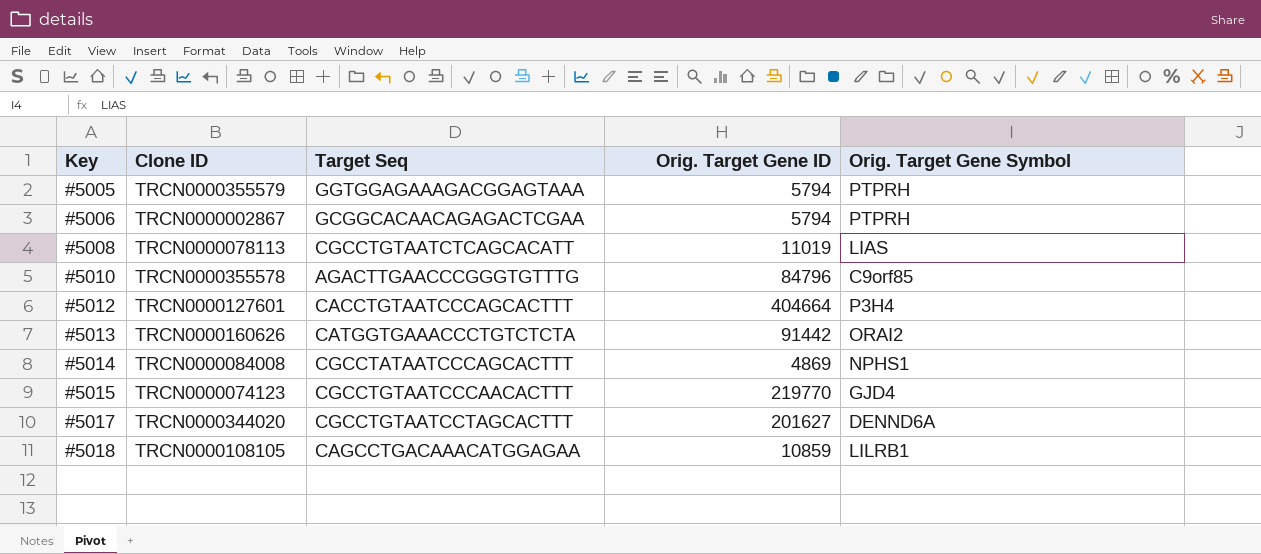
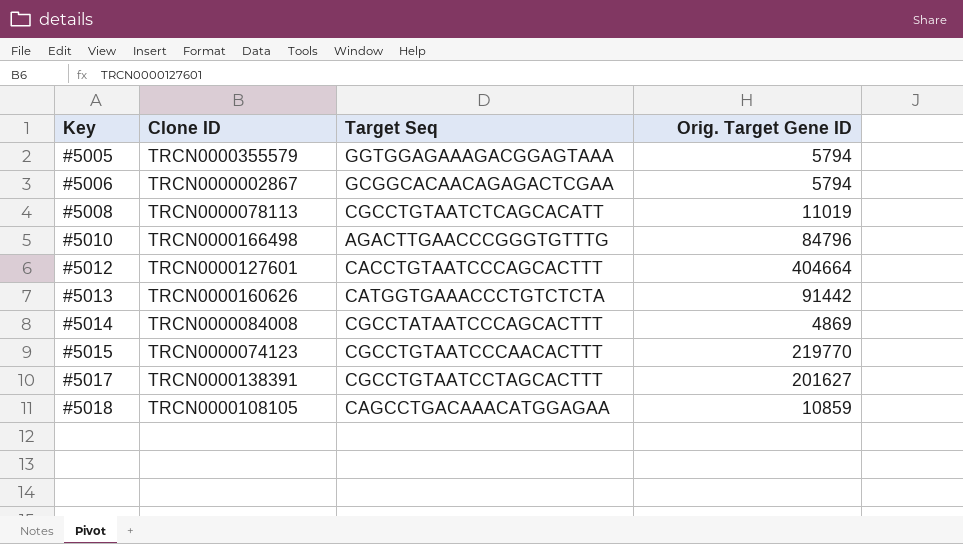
column Orig. Target Gene Symbol | position: 5 -> none
#5010 | Clone ID: TRCN0000355578 -> TRCN0000166498
#5017 | Clone ID: TRCN0000344020 -> TRCN0000138391

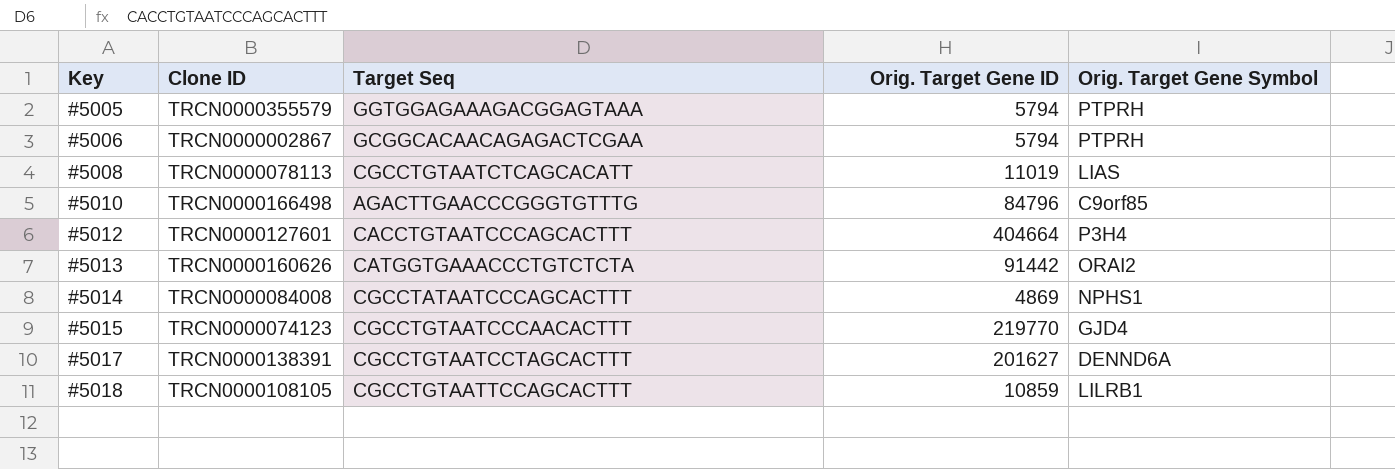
column Orig. Target Gene Symbol | position: none -> 5
#5018 | Target Seq: CAGCCTGACAAACATGGAGAA -> CGCCTGTAATTCCAGCACTTT

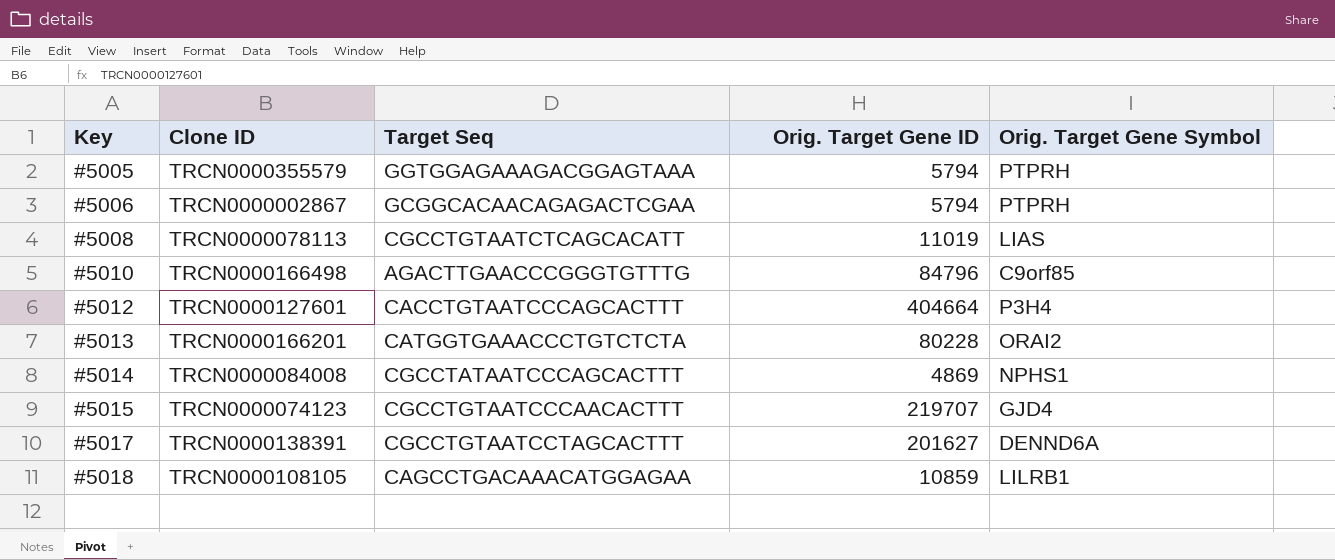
#5013 | Clone ID: TRCN0000160626 -> TRCN0000166201
#5013 | Orig. Target Gene ID: 91442 -> 80228
#5015 | Orig. Target Gene ID: 219770 -> 219707
#5018 | Target Seq: CGCCTGTAATTCCAGCACTTT -> CAGCCTGACAAACATGGAGAA

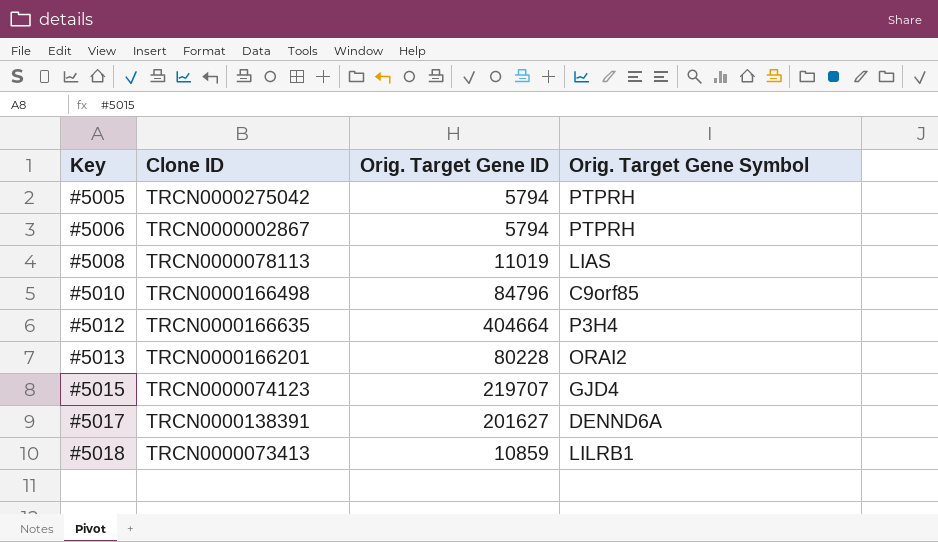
column Target Seq | position: 3 -> none
row #5014: TRCN0000084008 | CGCCTATAATCCCAGCACTTT | 4869 | NPHS1 -> none
#5005 | Clone ID: TRCN0000355579 -> TRCN0000275042
#5012 | Clone ID: TRCN0000127601 -> TRCN0000166635
#5018 | Clone ID: TRCN0000108105 -> TRCN0000073413

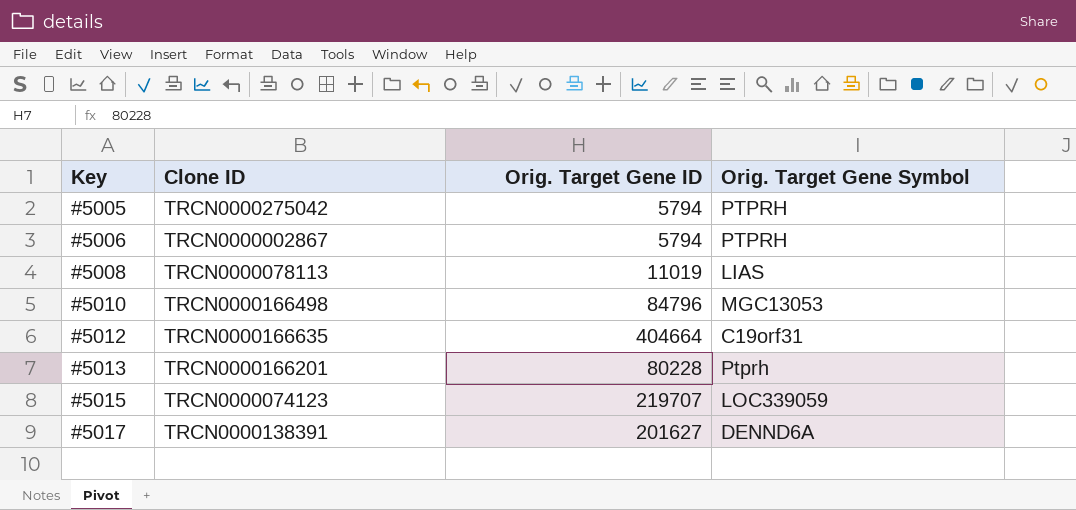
row #5018: TRCN0000073413 | 10859 | LILRB1 -> none
#5010 | Orig. Target Gene Symbol: C9orf85 -> MGC13053
#5012 | Orig. Target Gene Symbol: P3H4 -> C19orf31
#5013 | Orig. Target Gene Symbol: ORAI2 -> Ptprh
#5015 | Orig. Target Gene Symbol: GJD4 -> LOC339059

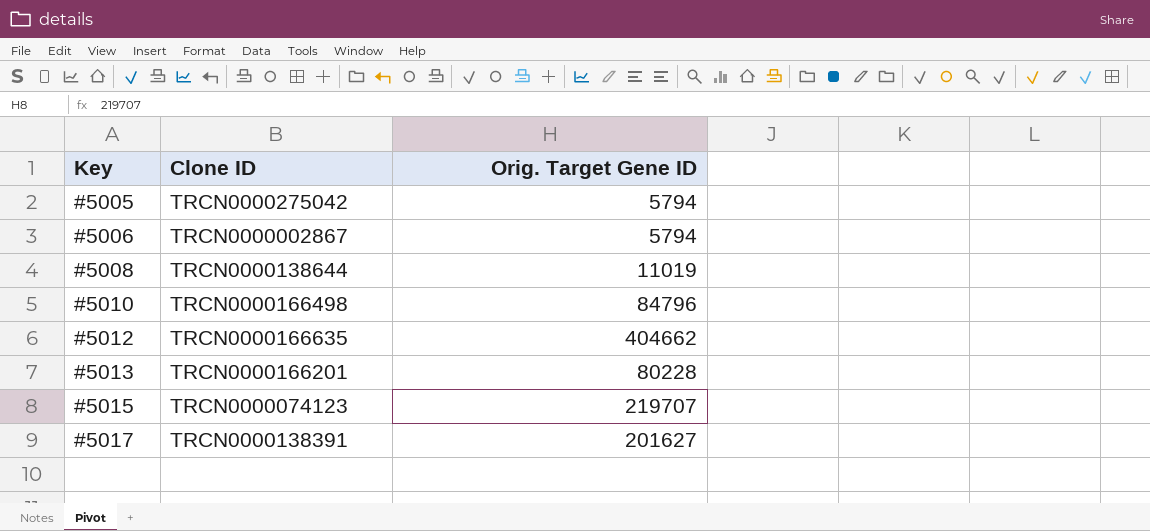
column Orig. Target Gene Symbol | position: 4 -> none
#5008 | Clone ID: TRCN0000078113 -> TRCN0000138644
#5012 | Orig. Target Gene ID: 404664 -> 404662

